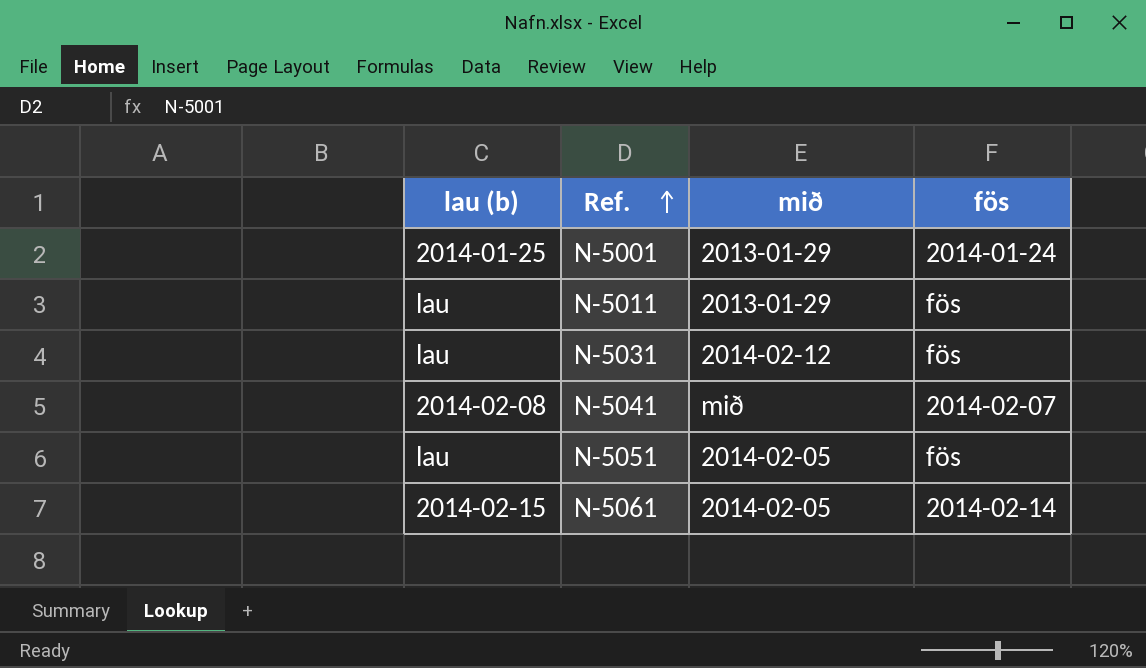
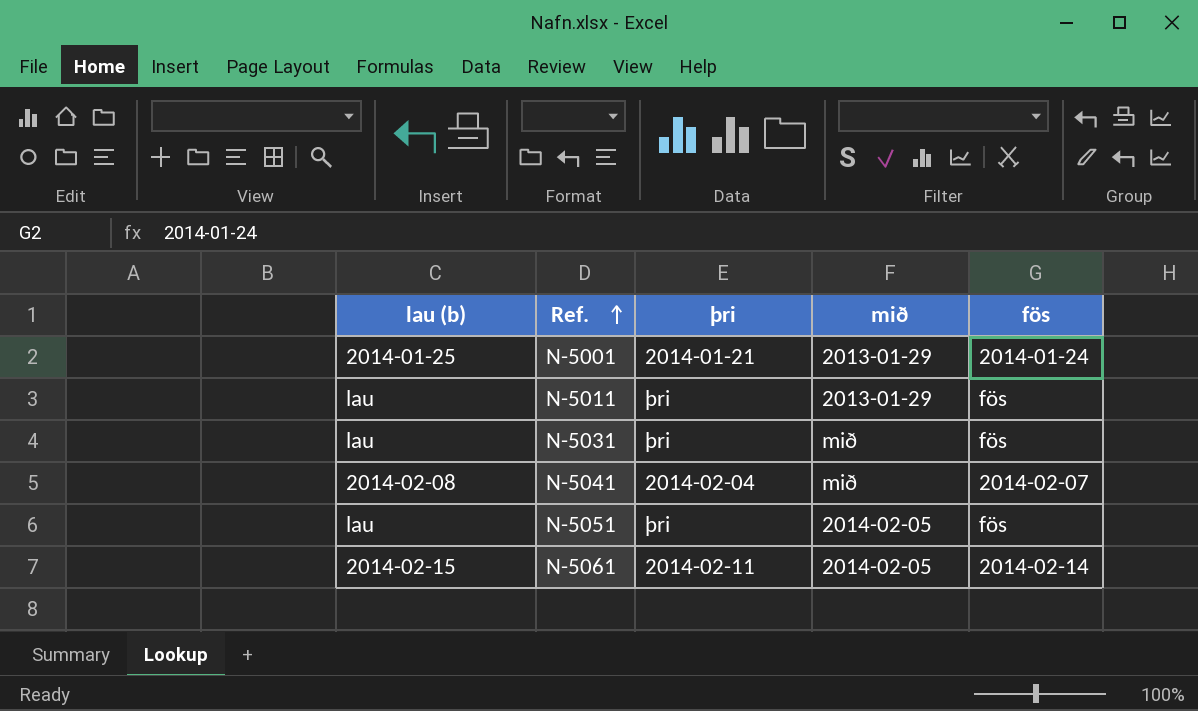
column þri | position: none -> 3
N-5031 | mið: 2014-02-12 -> mið

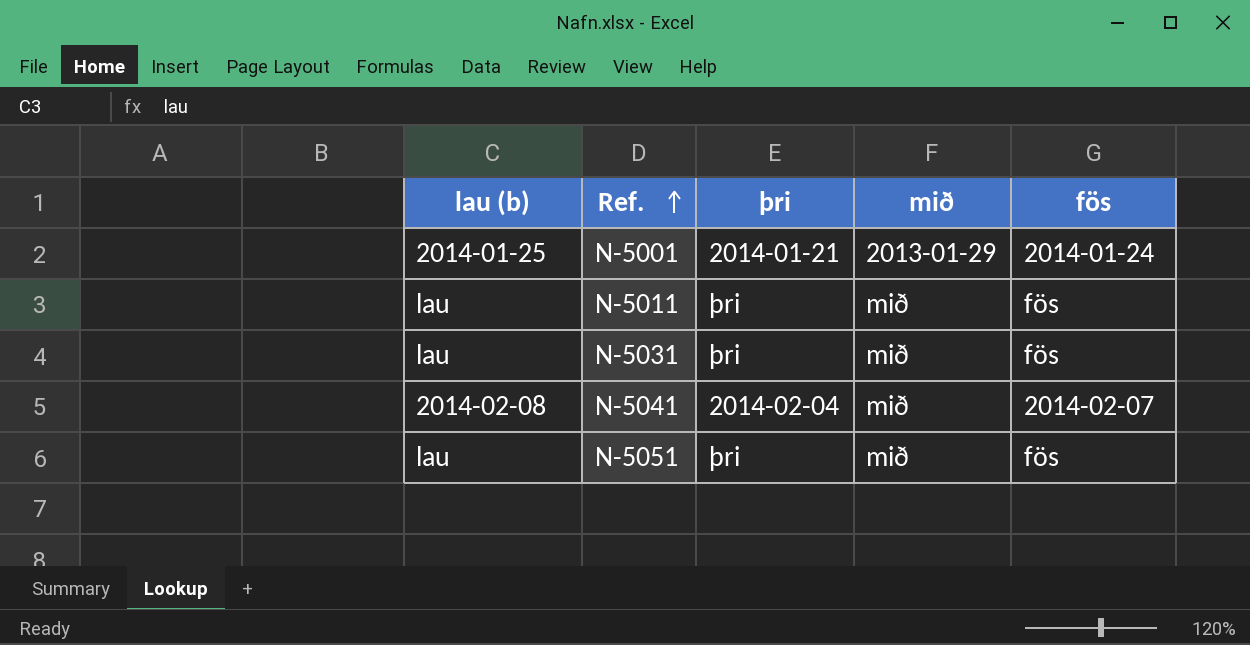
row N-5061: 2014-02-15 | 2014-02-11 | 2014-02-05 | 2014-02-14 -> none
N-5011 | mið: 2013-01-29 -> mið
N-5051 | mið: 2014-02-05 -> mið

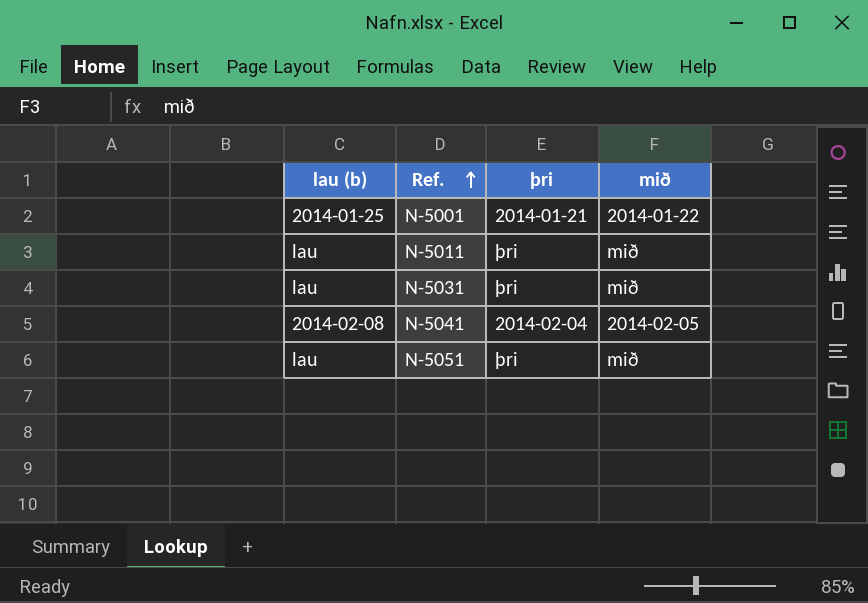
column fös | position: 5 -> none
N-5001 | mið: 2013-01-29 -> 2014-01-22
N-5041 | mið: mið -> 2014-02-05

